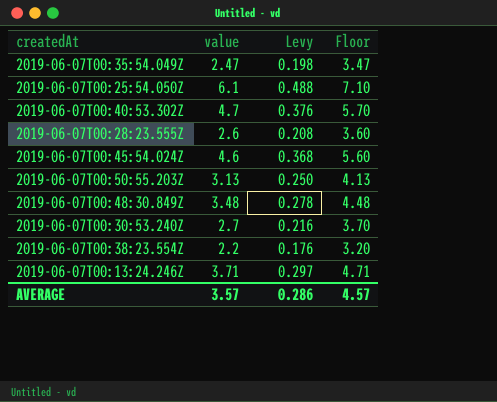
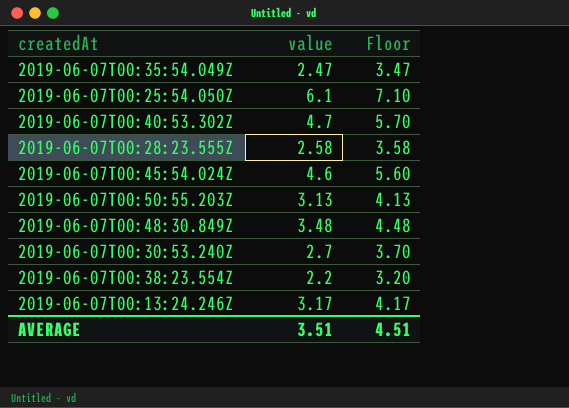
column Levy | formula: [value] * 0.08 -> none
2019-06-07T00:28:23.555Z | value: 2.6 -> 2.58
2019-06-07T00:28:23.555Z | Floor: 3.60 -> 3.58
2019-06-07T00:13:24.246Z | value: 3.71 -> 3.17
2019-06-07T00:13:24.246Z | Floor: 4.71 -> 4.17
AVERAGE | value: 3.57 -> 3.51
AVERAGE | Floor: 4.57 -> 4.51

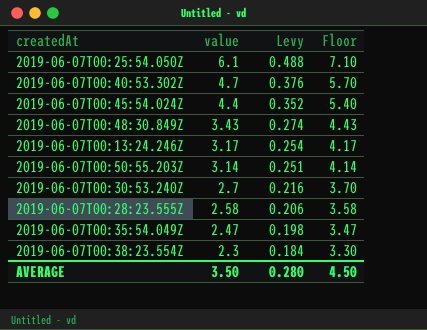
row order: none -> value descending
column Levy | formula: none -> [value] * 0.08
2019-06-07T00:45:54.024Z | value: 4.6 -> 4.4
2019-06-07T00:45:54.024Z | Floor: 5.60 -> 5.40
2019-06-07T00:48:30.849Z | value: 3.48 -> 3.43
2019-06-07T00:48:30.849Z | Floor: 4.48 -> 4.43
2019-06-07T00:50:55.203Z | value: 3.13 -> 3.14
2019-06-07T00:50:55.203Z | Floor: 4.13 -> 4.14
2019-06-07T00:38:23.554Z | value: 2.2 -> 2.3
2019-06-07T00:38:23.554Z | Floor: 3.20 -> 3.30
AVERAGE | value: 3.51 -> 3.50
AVERAGE | Floor: 4.51 -> 4.50

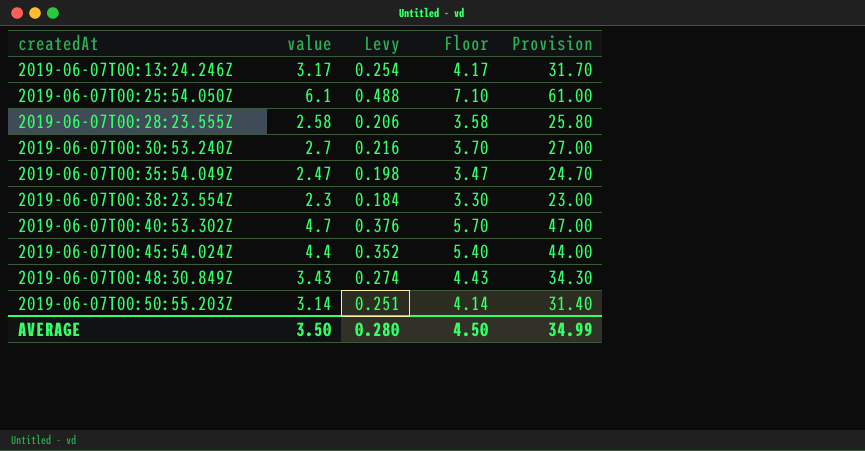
row order: value descending -> createdAt ascending
column Provision | formula: none -> [value] * 10

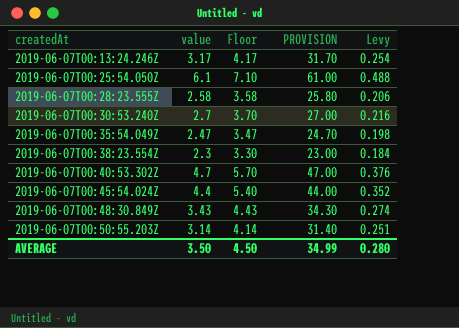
column name: Provision -> PROVISION
column Levy | position: 3 -> 5

